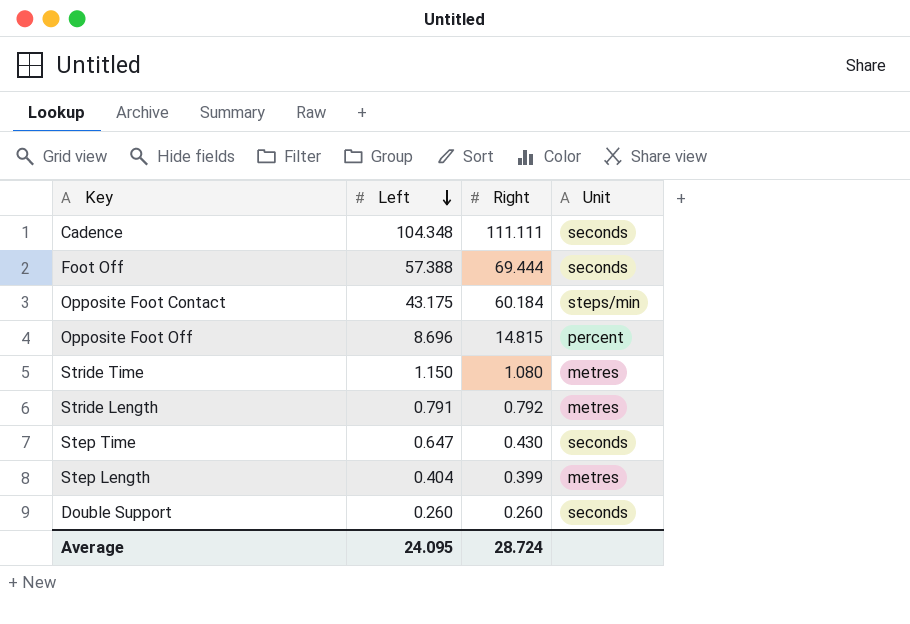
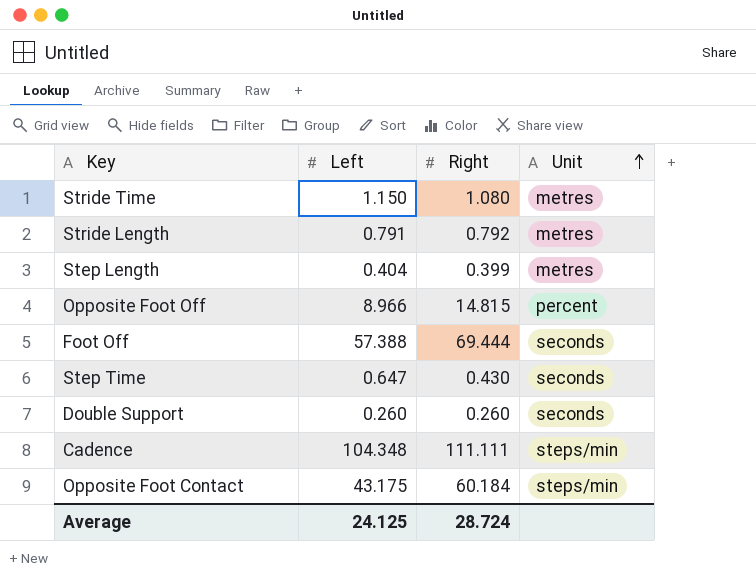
row order: Left descending -> Unit ascending
Opposite Foot Off | Left: 8.696 -> 8.966
Cadence | Unit: seconds -> steps/min
Average | Left: 24.095 -> 24.125

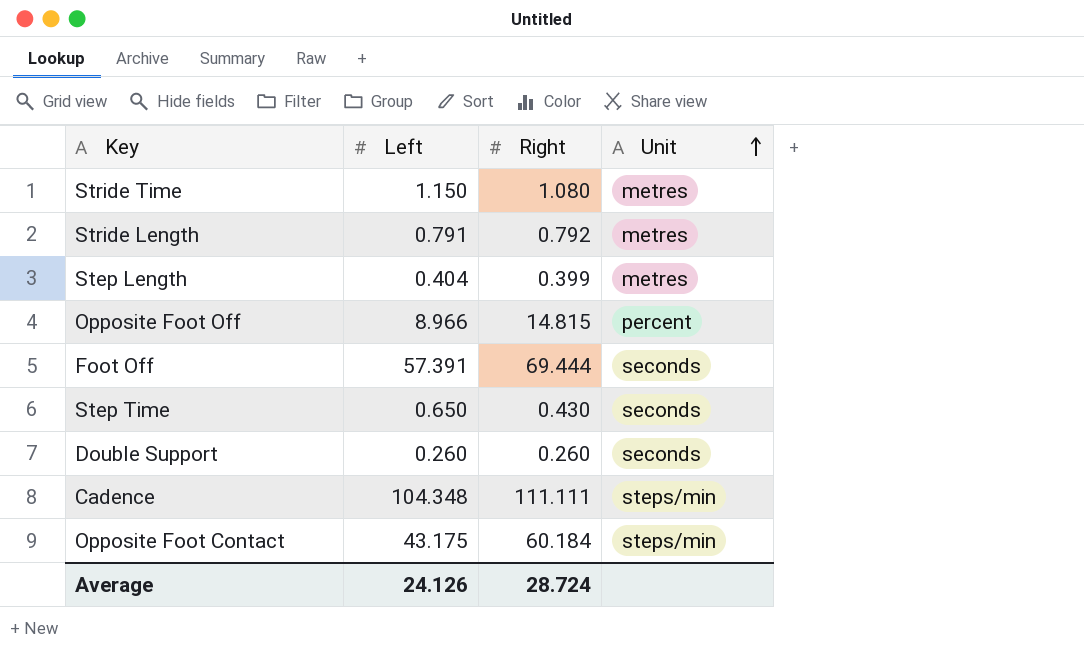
Foot Off | Left: 57.388 -> 57.391
Step Time | Left: 0.647 -> 0.650
Average | Left: 24.125 -> 24.126

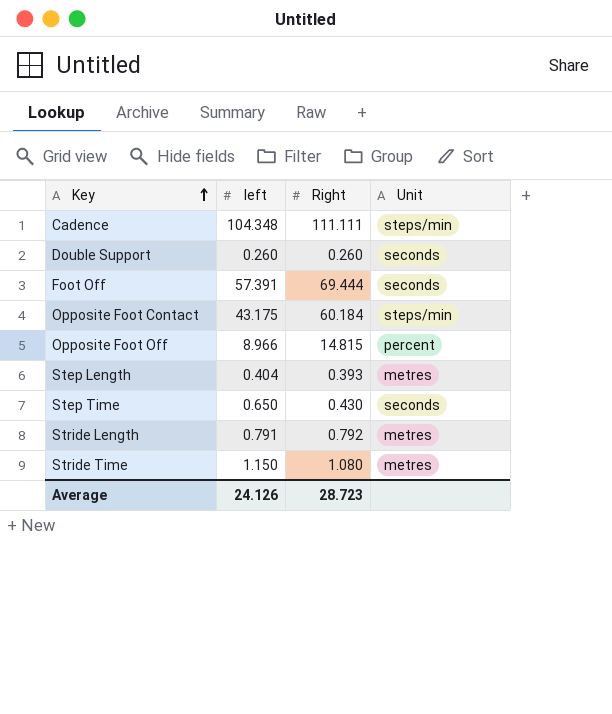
row order: Unit ascending -> Key ascending
column name: Left -> left
Step Length | Right: 0.399 -> 0.393
Average | Right: 28.724 -> 28.723

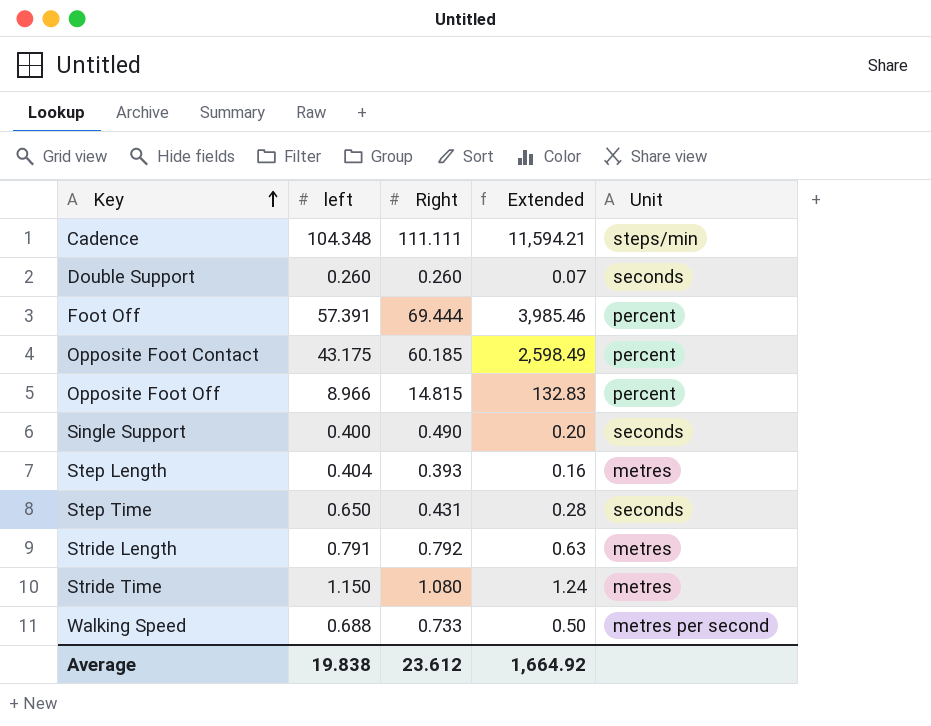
column Extended | formula: none -> [left] * [Right]
Foot Off | Unit: seconds -> percent
Opposite Foot Contact | Right: 60.184 -> 60.185
Opposite Foot Contact | Unit: steps/min -> percent
row Single Support: none -> 0.400 | 0.490 | 0.20 | seconds
Step Time | Right: 0.430 -> 0.431
row Walking Speed: none -> 0.688 | 0.733 | 0.50 | metres per second
Average | left: 24.126 -> 19.838
Average | Right: 28.723 -> 23.612

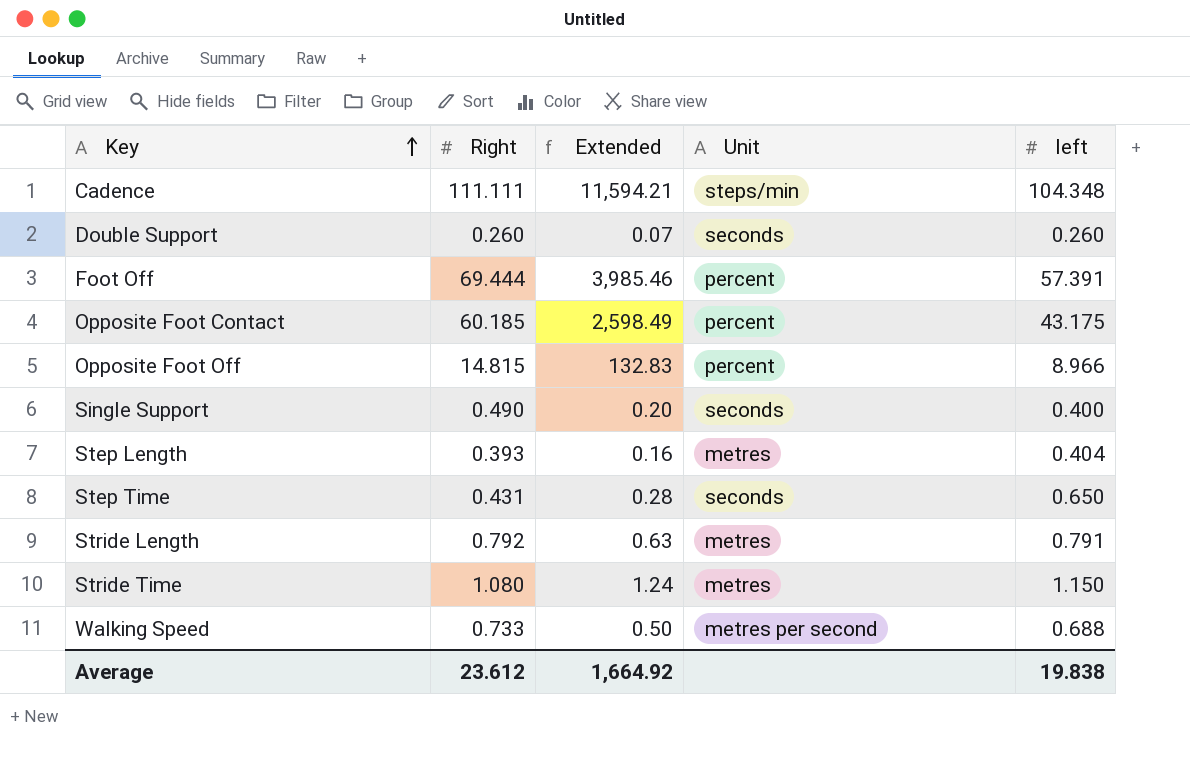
column left | position: 2 -> 5

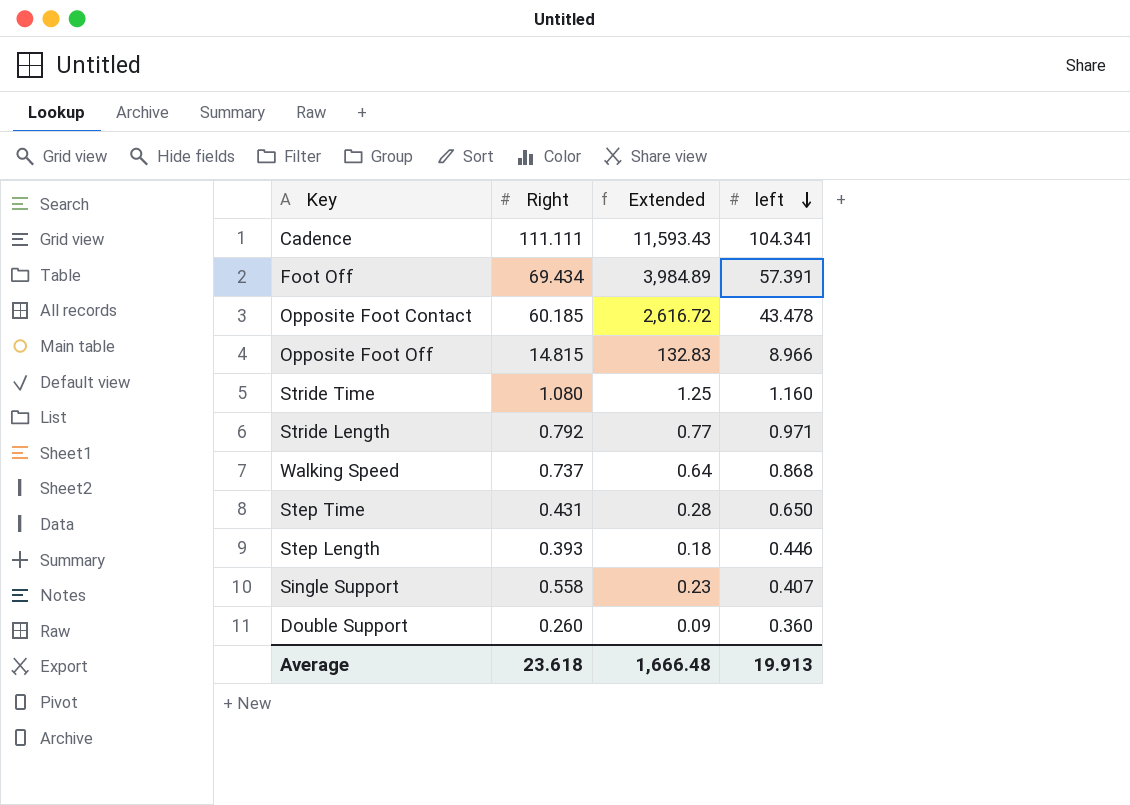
row order: Key ascending -> left descending
column Unit | position: 4 -> none
Cadence | Extended: 11,594.21 -> 11,593.43
Cadence | left: 104.348 -> 104.341
Foot Off | Right: 69.444 -> 69.434
Foot Off | Extended: 3,985.46 -> 3,984.89
Opposite Foot Contact | Extended: 2,598.49 -> 2,616.72
Opposite Foot Contact | left: 43.175 -> 43.478
Stride Time | Extended: 1.24 -> 1.25
Stride Time | left: 1.150 -> 1.160
Stride Length | Extended: 0.63 -> 0.77
Stride Length | left: 0.791 -> 0.971
Walking Speed | Right: 0.733 -> 0.737
Walking Speed | Extended: 0.50 -> 0.64
Walking Speed | left: 0.688 -> 0.868
Step Length | Extended: 0.16 -> 0.18
Step Length | left: 0.404 -> 0.446
Single Support | Right: 0.490 -> 0.558
Single Support | Extended: 0.20 -> 0.23
Single Support | left: 0.400 -> 0.407
Double Support | Extended: 0.07 -> 0.09
Double Support | left: 0.260 -> 0.360
Average | Right: 23.612 -> 23.618
Average | Extended: 1,664.92 -> 1,666.48
Average | left: 19.838 -> 19.913

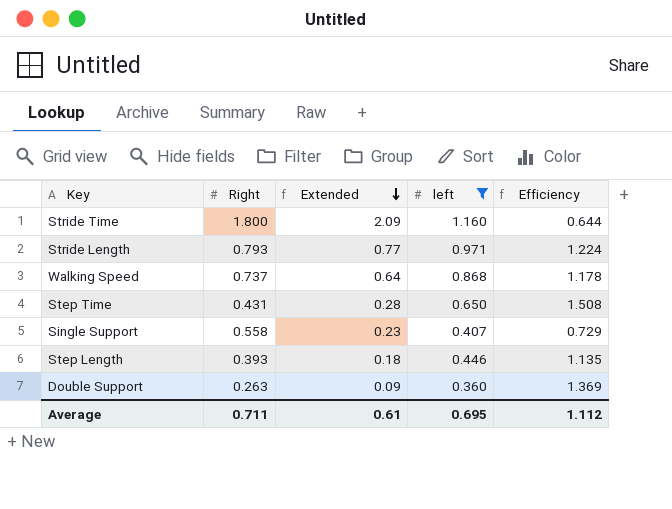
filter: none -> left <= 1.160
row order: left descending -> Extended descending
column Efficiency | formula: none -> [left] / [Right]
Stride Time | Right: 1.080 -> 1.800
Stride Time | Extended: 1.25 -> 2.09
Stride Length | Right: 0.792 -> 0.793
Double Support | Right: 0.260 -> 0.263
Average | Right: 23.618 -> 0.711
Average | Extended: 1,666.48 -> 0.61
Average | left: 19.913 -> 0.695

